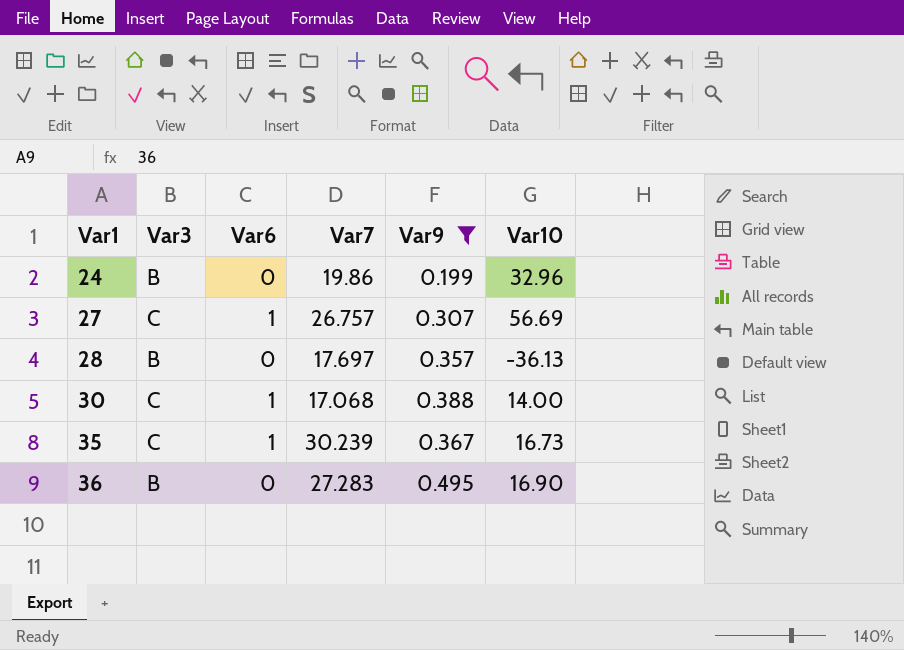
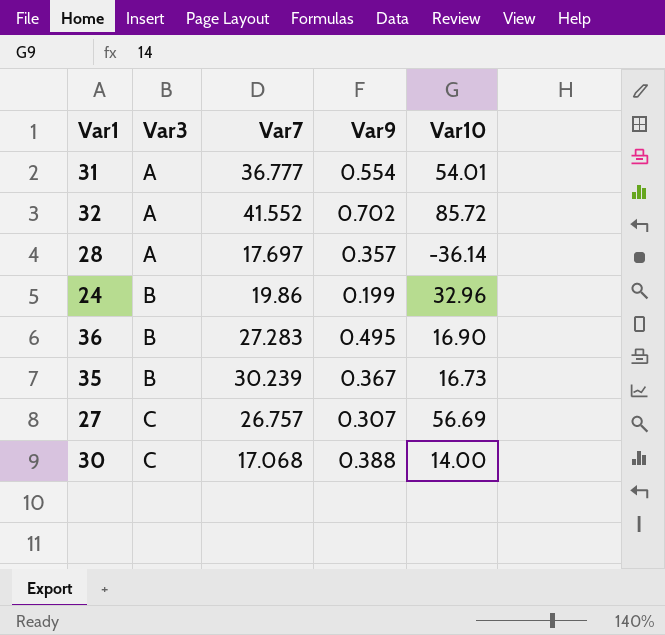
filter: Var9 <= 0.495 -> none
row order: Var1 ascending -> Var3 ascending
column Var6 | position: 3 -> none
28 | Var3: B -> A
28 | Var10: -36.13 -> -36.14
35 | Var3: C -> B

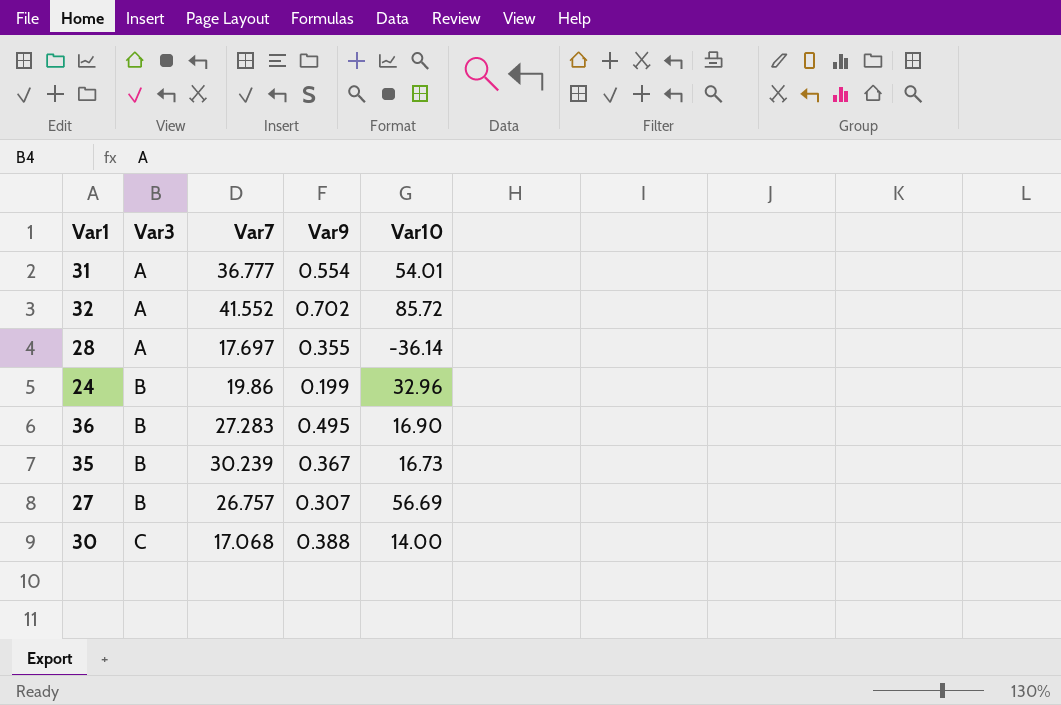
28 | Var9: 0.357 -> 0.355
27 | Var3: C -> B

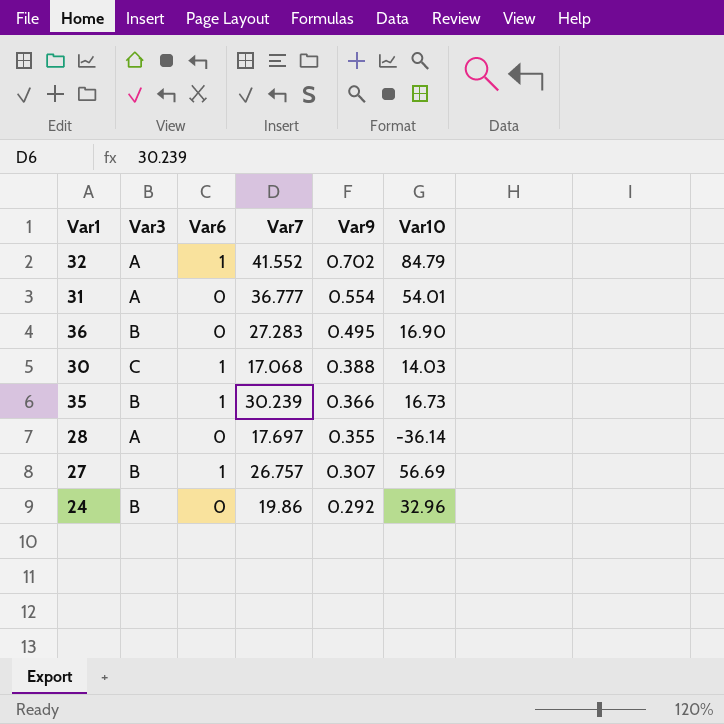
row order: Var3 ascending -> Var9 descending
column Var6 | position: none -> 3
32 | Var10: 85.72 -> 84.79
30 | Var10: 14.00 -> 14.03
35 | Var9: 0.367 -> 0.366
24 | Var9: 0.199 -> 0.292

